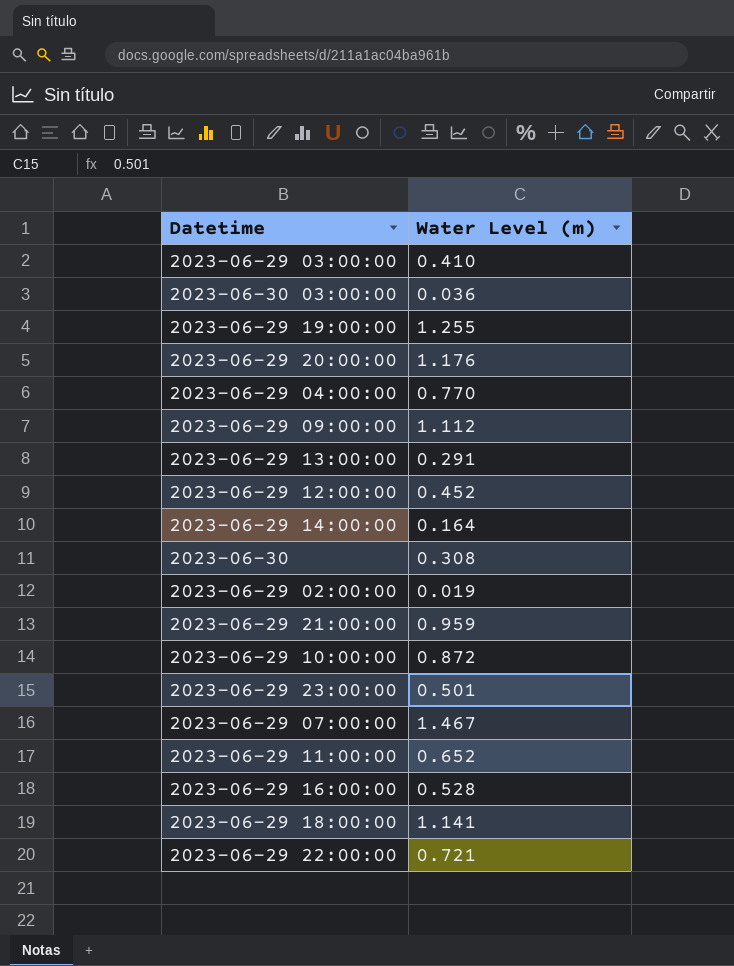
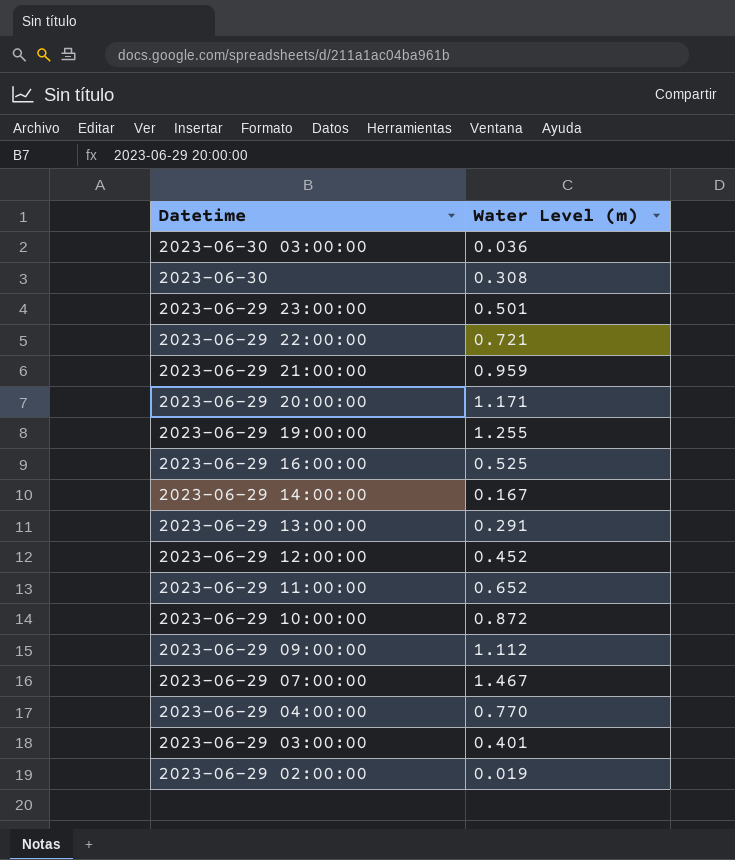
row order: none -> Datetime descending
row 2023-06-29 18:00:00: 1.141 -> none
2023-06-29 20:00:00 | Water Level (m): 1.176 -> 1.171
2023-06-29 16:00:00 | Water Level (m): 0.528 -> 0.525
2023-06-29 14:00:00 | Water Level (m): 0.164 -> 0.167
2023-06-29 03:00:00 | Water Level (m): 0.410 -> 0.401

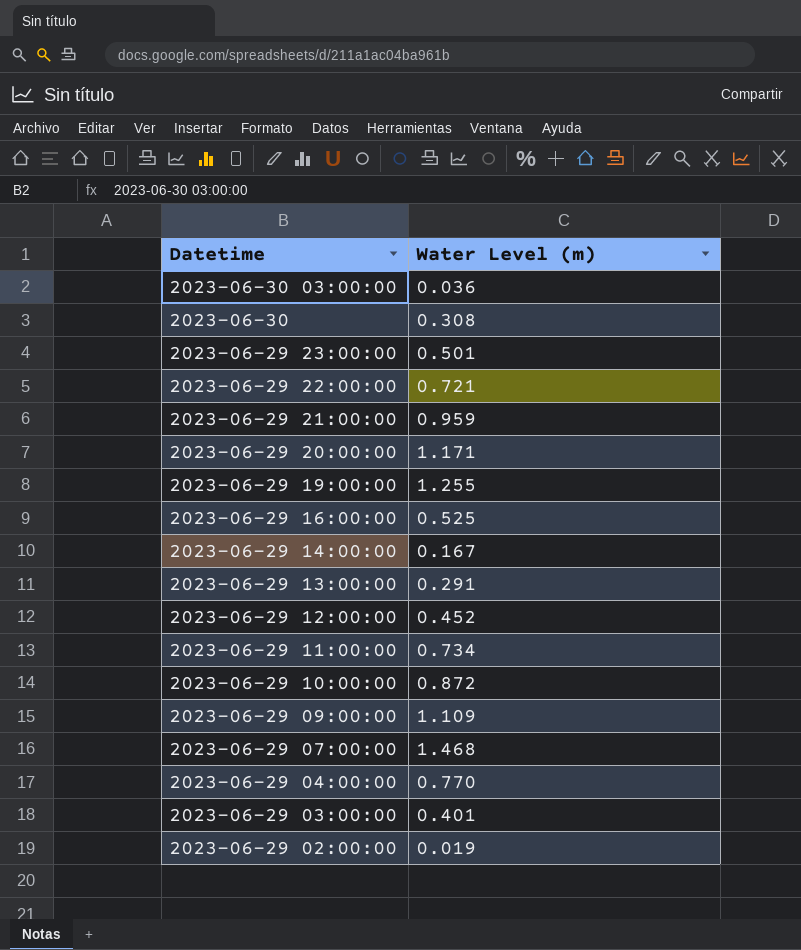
2023-06-29 11:00:00 | Water Level (m): 0.652 -> 0.734
2023-06-29 09:00:00 | Water Level (m): 1.112 -> 1.109
2023-06-29 07:00:00 | Water Level (m): 1.467 -> 1.468

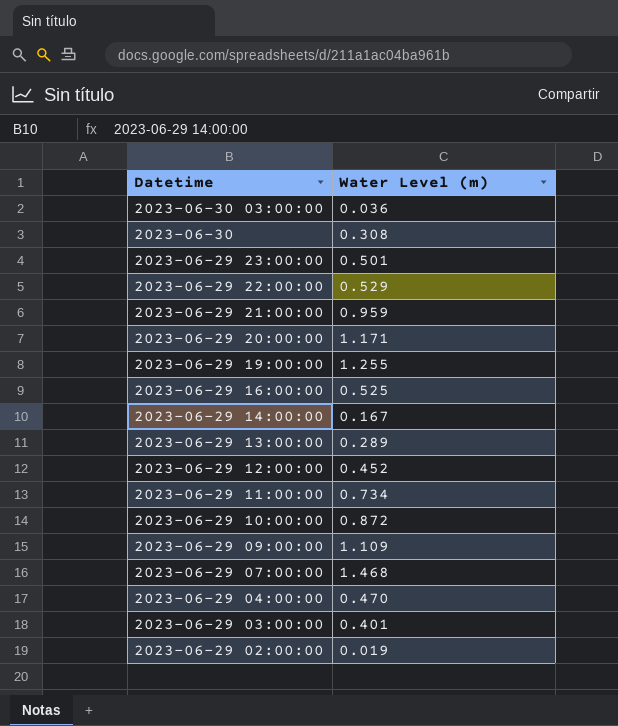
2023-06-29 22:00:00 | Water Level (m): 0.721 -> 0.529
2023-06-29 13:00:00 | Water Level (m): 0.291 -> 0.289
2023-06-29 04:00:00 | Water Level (m): 0.770 -> 0.470

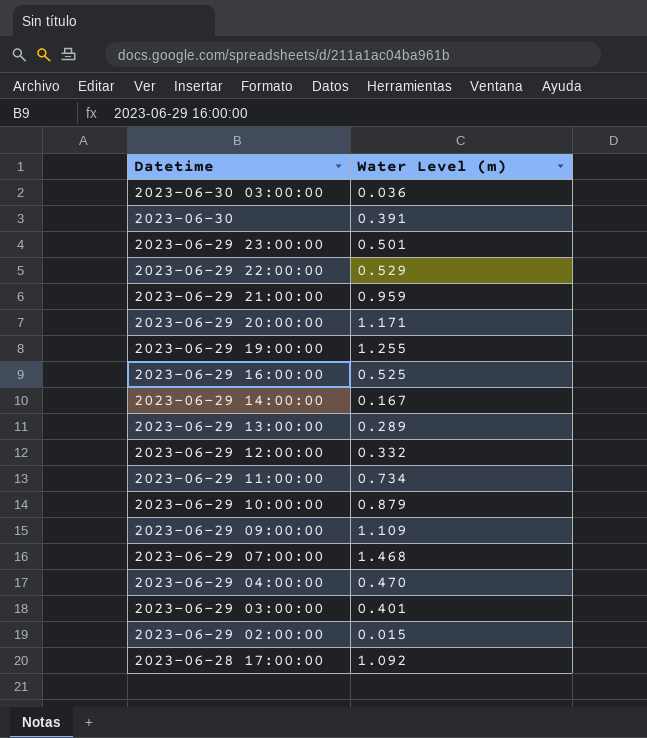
2023-06-30 | Water Level (m): 0.308 -> 0.391
2023-06-29 12:00:00 | Water Level (m): 0.452 -> 0.332
2023-06-29 10:00:00 | Water Level (m): 0.872 -> 0.879
2023-06-29 02:00:00 | Water Level (m): 0.019 -> 0.015
row 2023-06-28 17:00:00: none -> 1.092

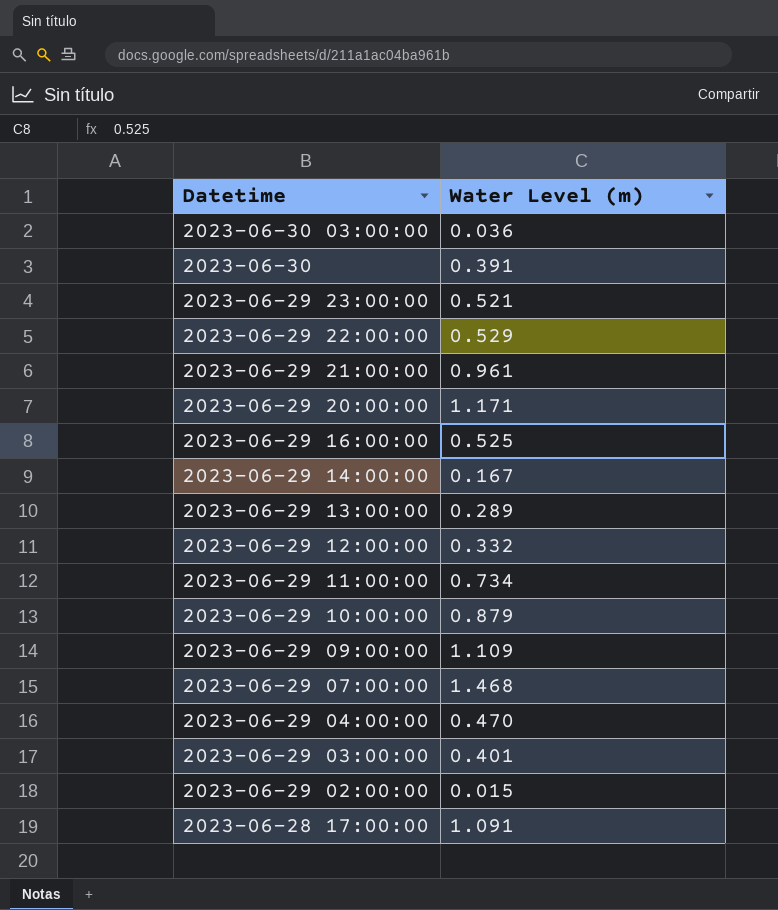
row 2023-06-29 19:00:00: 1.255 -> none
2023-06-29 23:00:00 | Water Level (m): 0.501 -> 0.521
2023-06-29 21:00:00 | Water Level (m): 0.959 -> 0.961
2023-06-28 17:00:00 | Water Level (m): 1.092 -> 1.091

